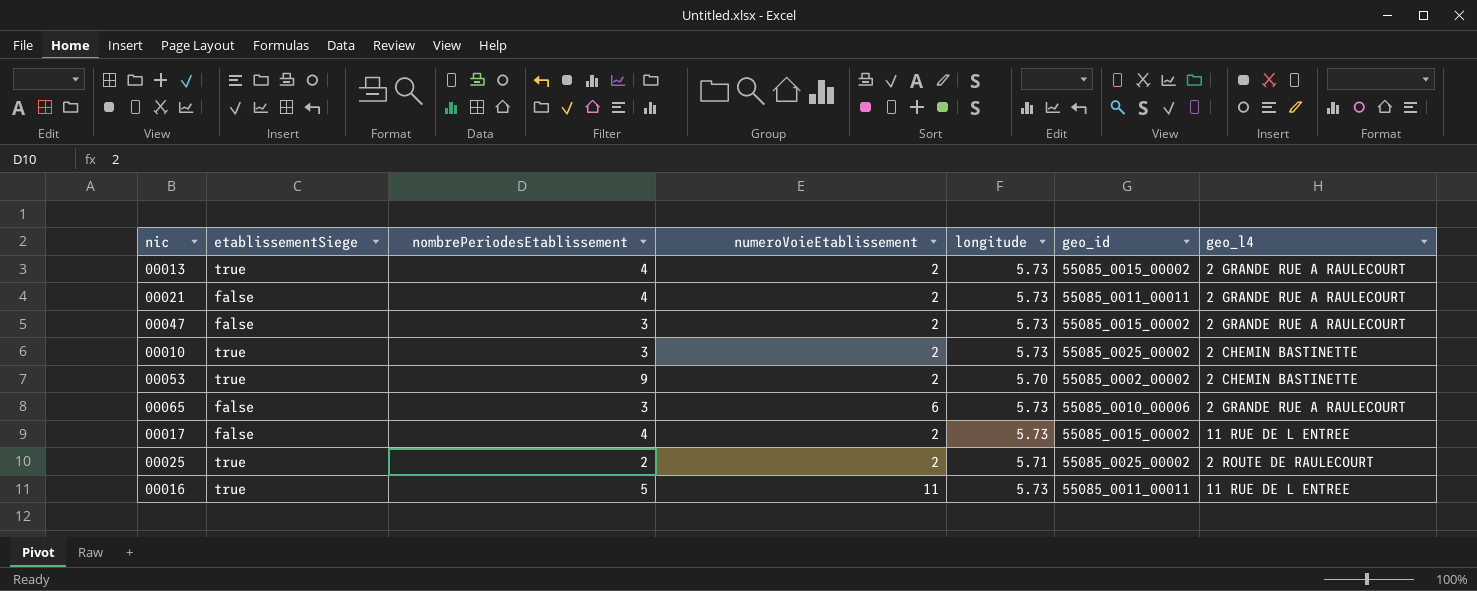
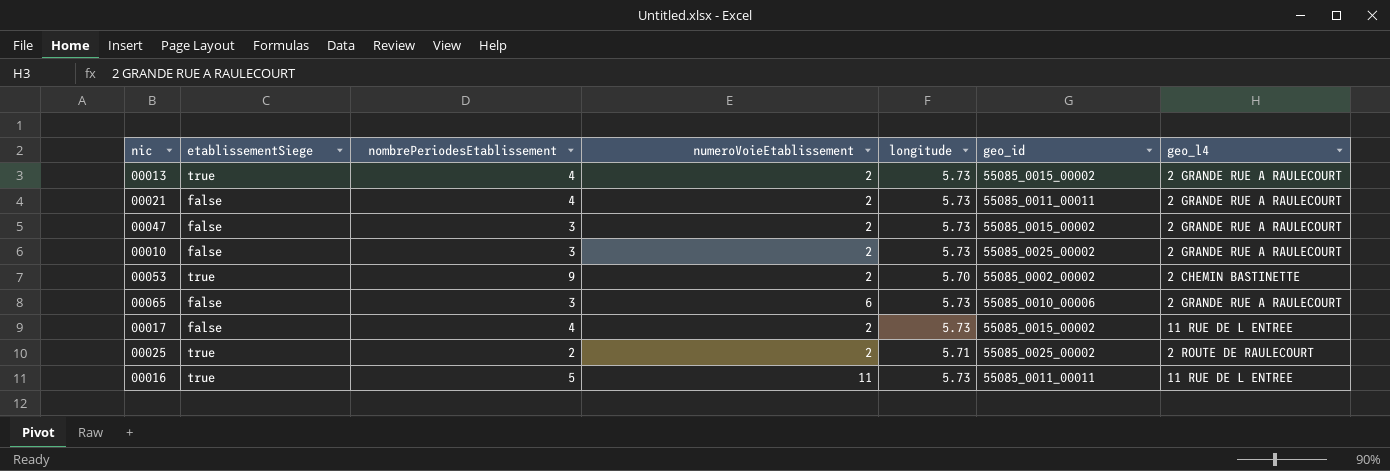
00010 | etablissementSiege: true -> false
00010 | geo_l4: 2 CHEMIN BASTINETTE -> 2 GRANDE RUE A RAULECOURT

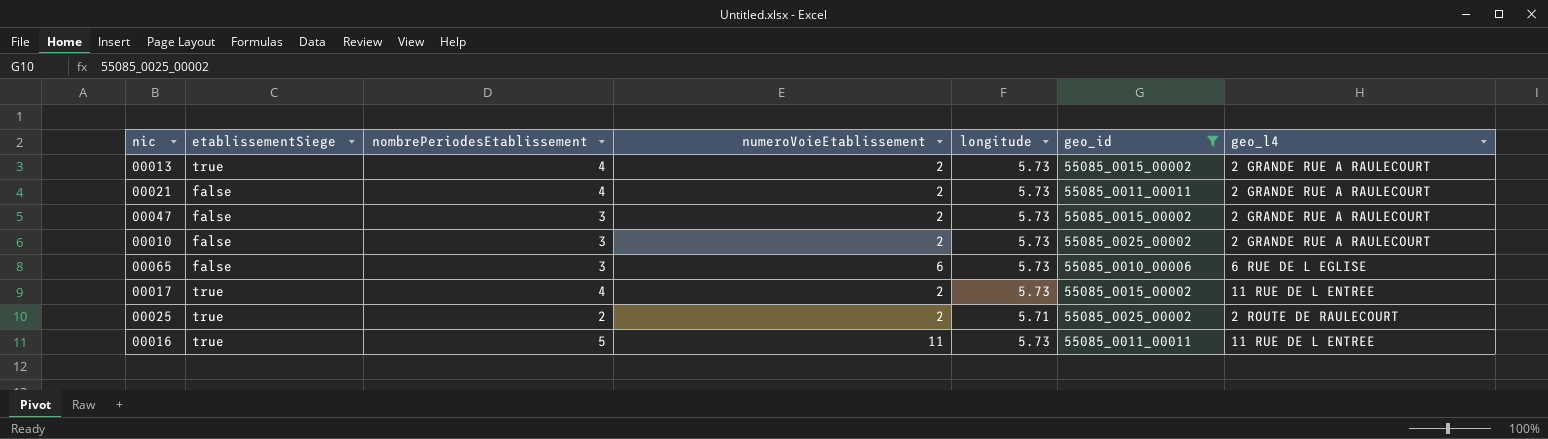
filter: none -> geo_id != 55085_0002_00002
00065 | geo_l4: 2 GRANDE RUE A RAULECOURT -> 6 RUE DE L EGLISE
00017 | etablissementSiege: false -> true

